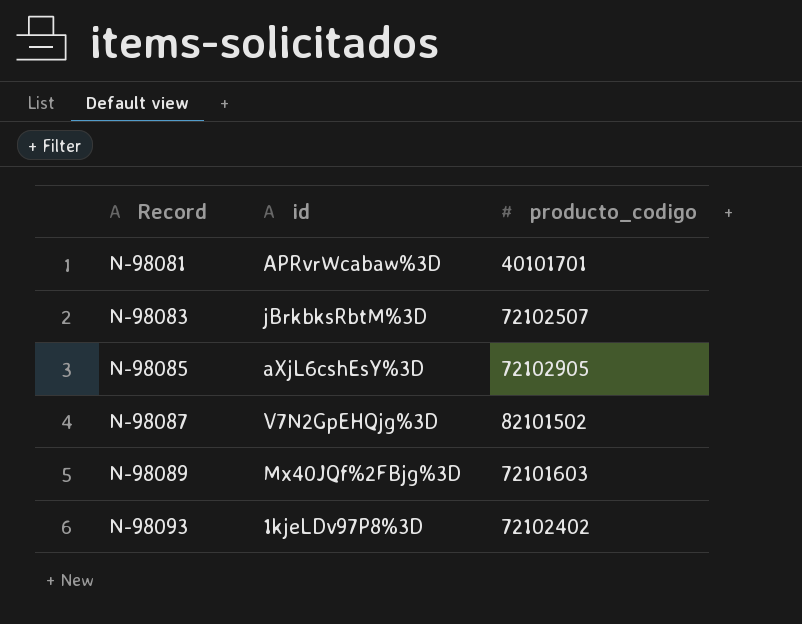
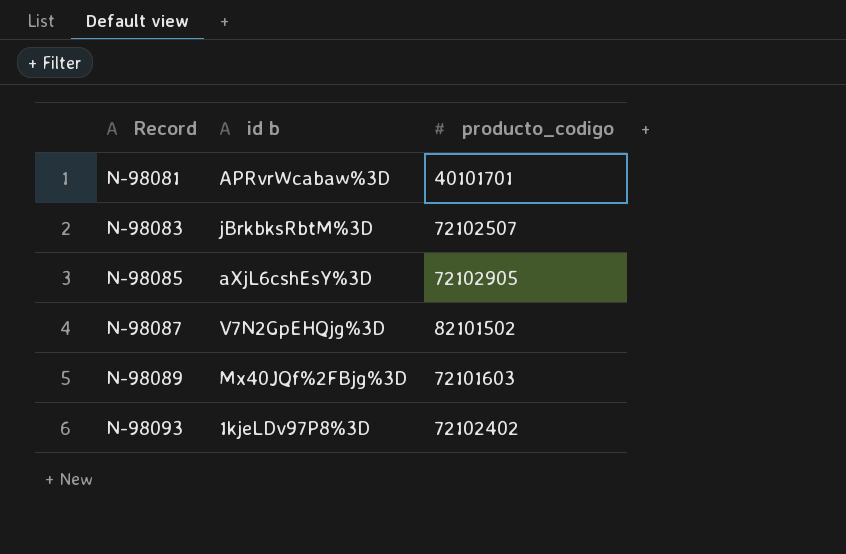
column name: id -> id b

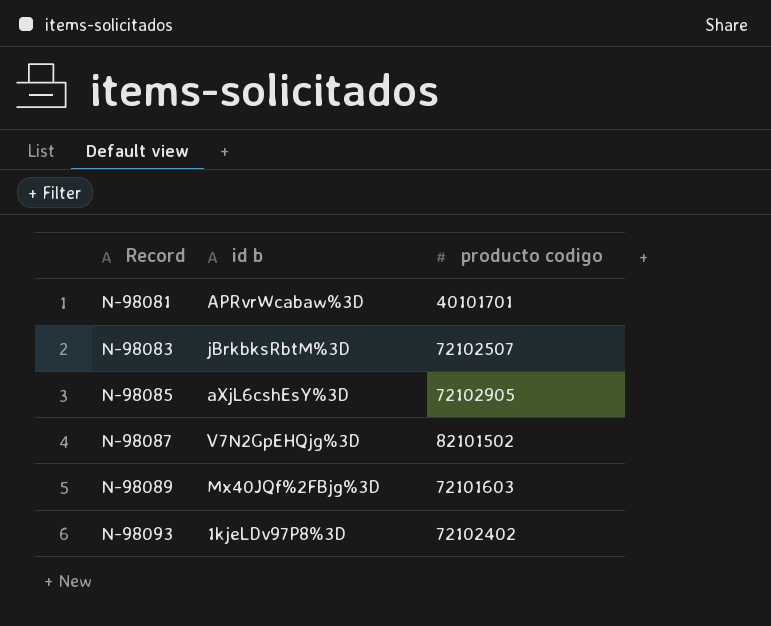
column name: producto_codigo -> producto codigo

